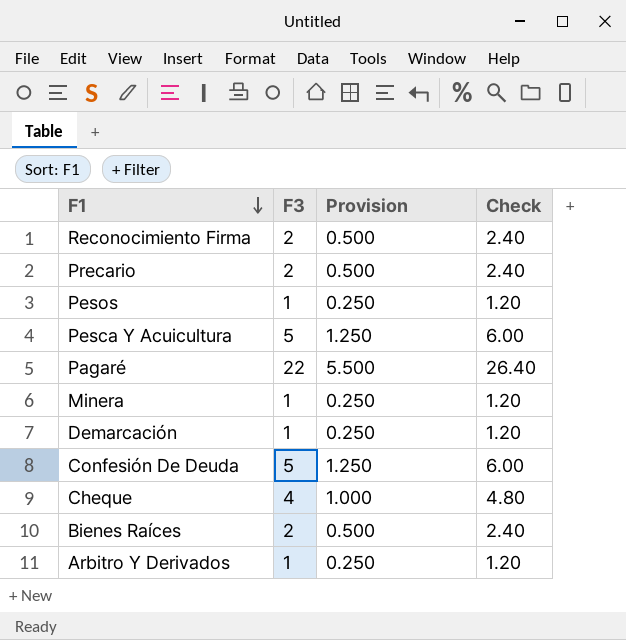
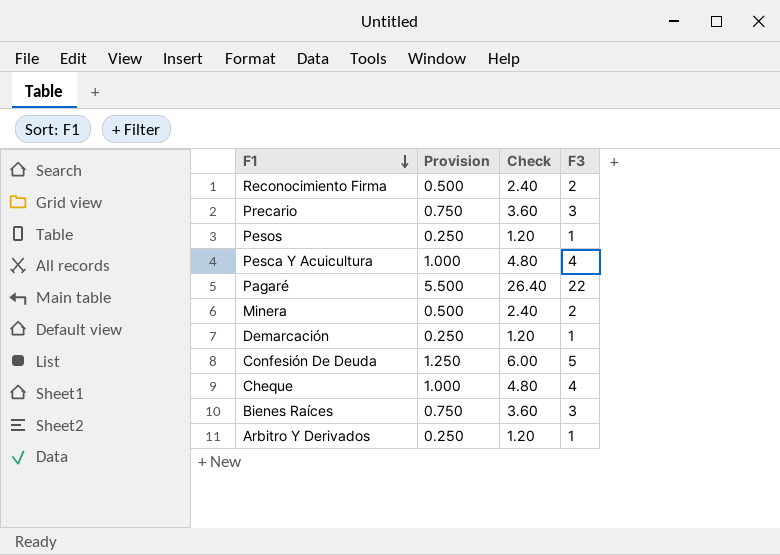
column F3 | position: 2 -> 4
Precario | Provision: 0.500 -> 0.750
Precario | Check: 2.40 -> 3.60
Precario | F3: 2 -> 3
Pesca Y Acuicultura | Provision: 1.250 -> 1.000
Pesca Y Acuicultura | Check: 6.00 -> 4.80
Pesca Y Acuicultura | F3: 5 -> 4
Minera | Provision: 0.250 -> 0.500
Minera | Check: 1.20 -> 2.40
Minera | F3: 1 -> 2
Bienes Raíces | Provision: 0.500 -> 0.750
Bienes Raíces | Check: 2.40 -> 3.60
Bienes Raíces | F3: 2 -> 3

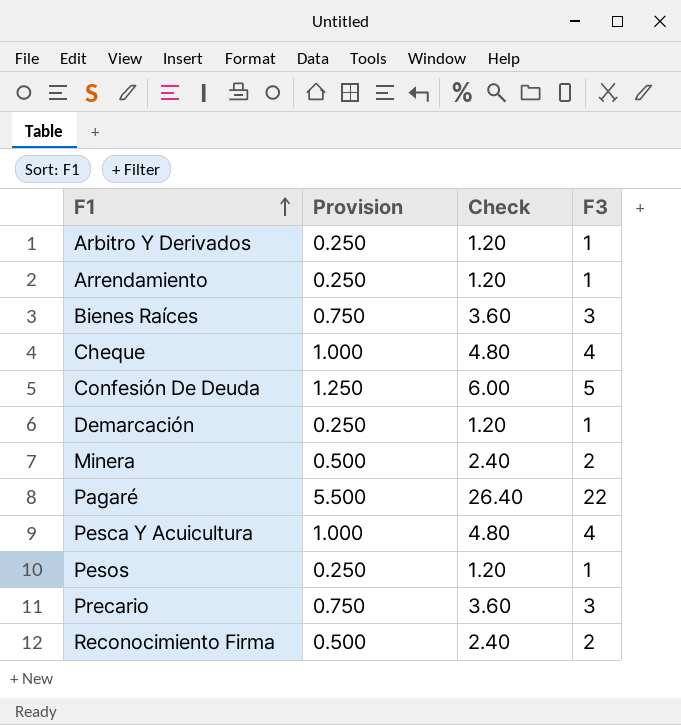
row order: F1 descending -> F1 ascending
row Arrendamiento: none -> 0.250 | 1.20 | 1

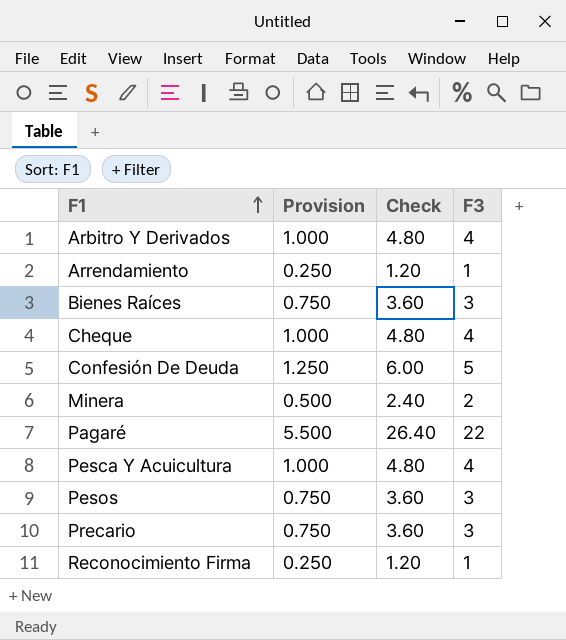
row Demarcación: 0.250 | 1.20 | 1 -> none
Arbitro Y Derivados | Provision: 0.250 -> 1.000
Arbitro Y Derivados | Check: 1.20 -> 4.80
Arbitro Y Derivados | F3: 1 -> 4
Pesos | Provision: 0.250 -> 0.750
Pesos | Check: 1.20 -> 3.60
Pesos | F3: 1 -> 3
Reconocimiento Firma | Provision: 0.500 -> 0.250
Reconocimiento Firma | Check: 2.40 -> 1.20
Reconocimiento Firma | F3: 2 -> 1

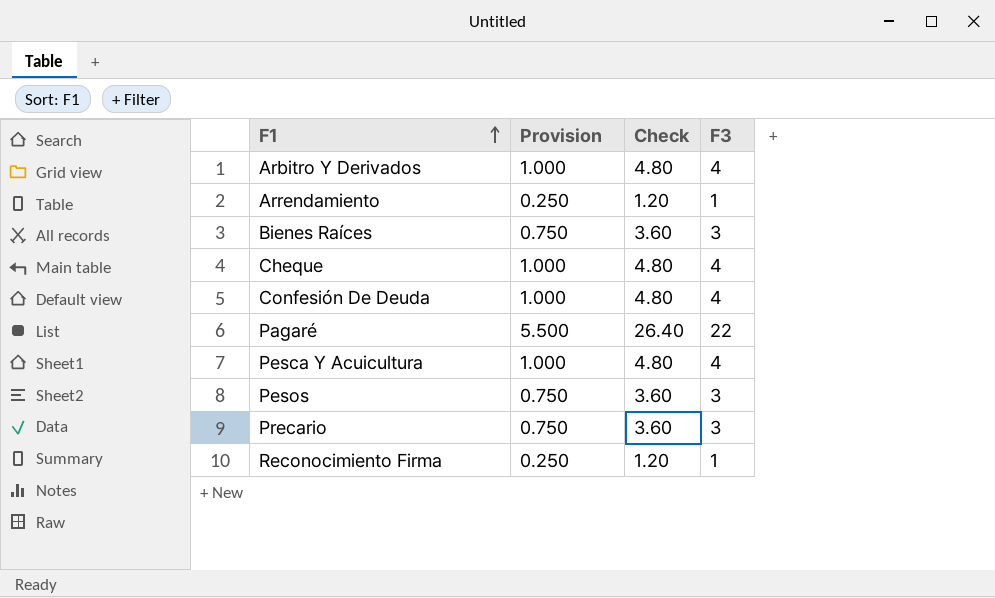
row Minera: 0.500 | 2.40 | 2 -> none
Confesión De Deuda | Provision: 1.250 -> 1.000
Confesión De Deuda | Check: 6.00 -> 4.80
Confesión De Deuda | F3: 5 -> 4

